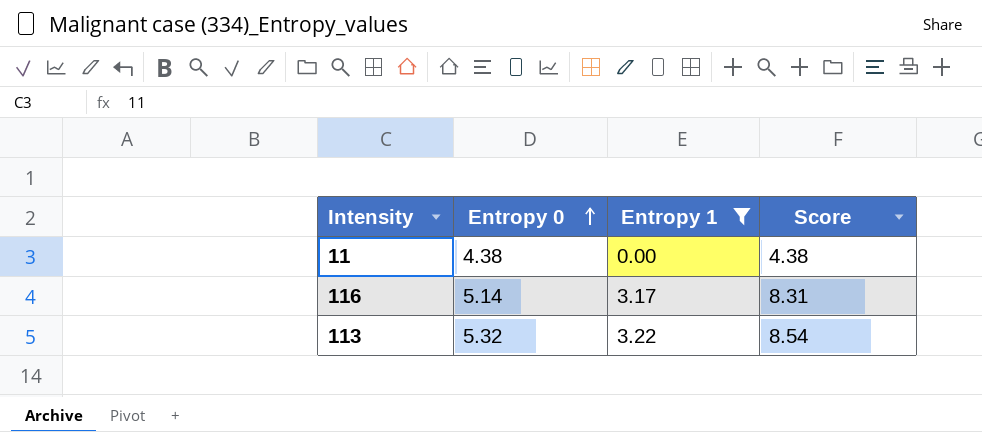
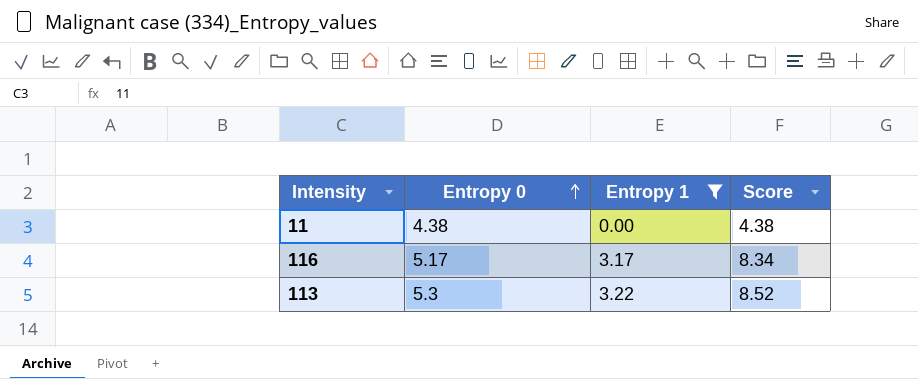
116 | Entropy 0: 5.14 -> 5.17
116 | Score: 8.31 -> 8.34
113 | Entropy 0: 5.32 -> 5.3
113 | Score: 8.54 -> 8.52

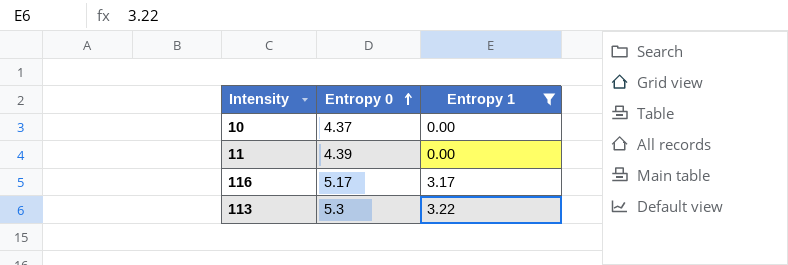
column Score | formula: [Entropy 0] + [Entropy 1] -> none
row 10: none -> 4.37 | 0.00
11 | Entropy 0: 4.38 -> 4.39

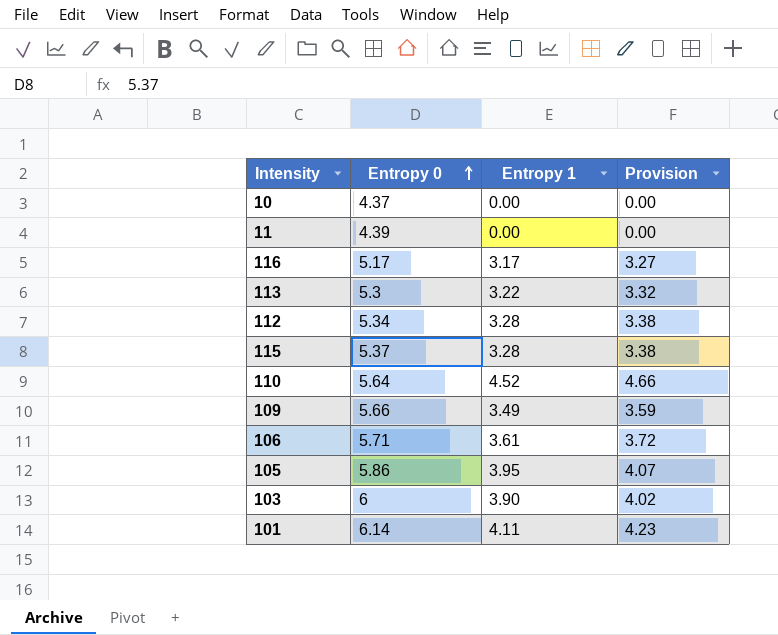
filter: Entropy 1 <= 3.22 -> none
column Provision | formula: none -> [Entropy 1] * 1.03

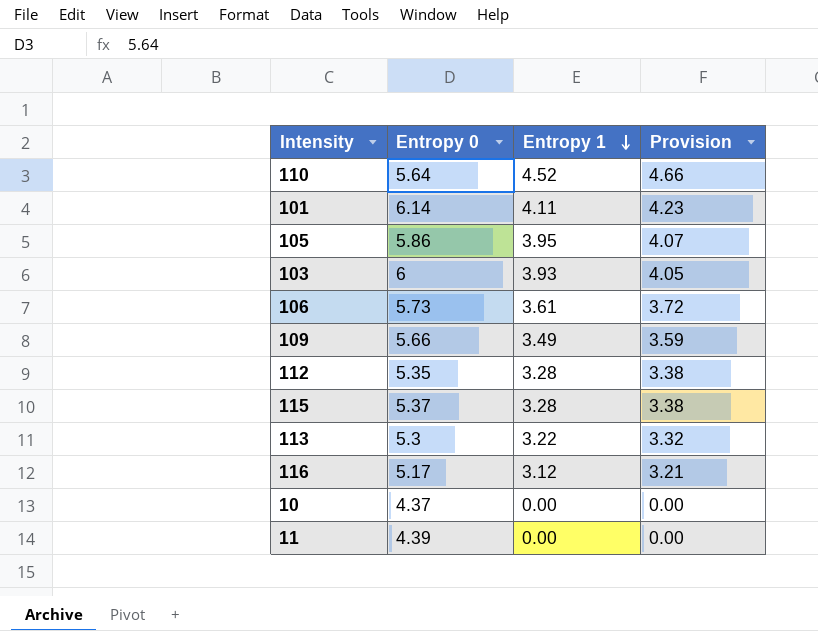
row order: Entropy 0 ascending -> Entropy 1 descending
103 | Entropy 1: 3.90 -> 3.93
103 | Provision: 4.02 -> 4.05
106 | Entropy 0: 5.71 -> 5.73
112 | Entropy 0: 5.34 -> 5.35
116 | Entropy 1: 3.17 -> 3.12
116 | Provision: 3.27 -> 3.21

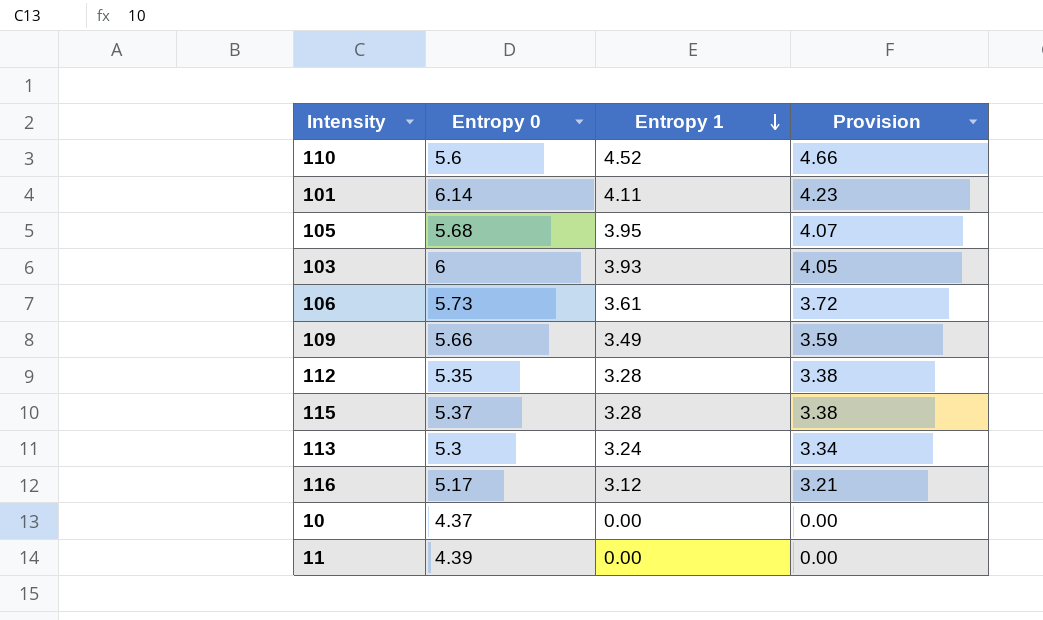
110 | Entropy 0: 5.64 -> 5.6
105 | Entropy 0: 5.86 -> 5.68
113 | Entropy 1: 3.22 -> 3.24
113 | Provision: 3.32 -> 3.34

